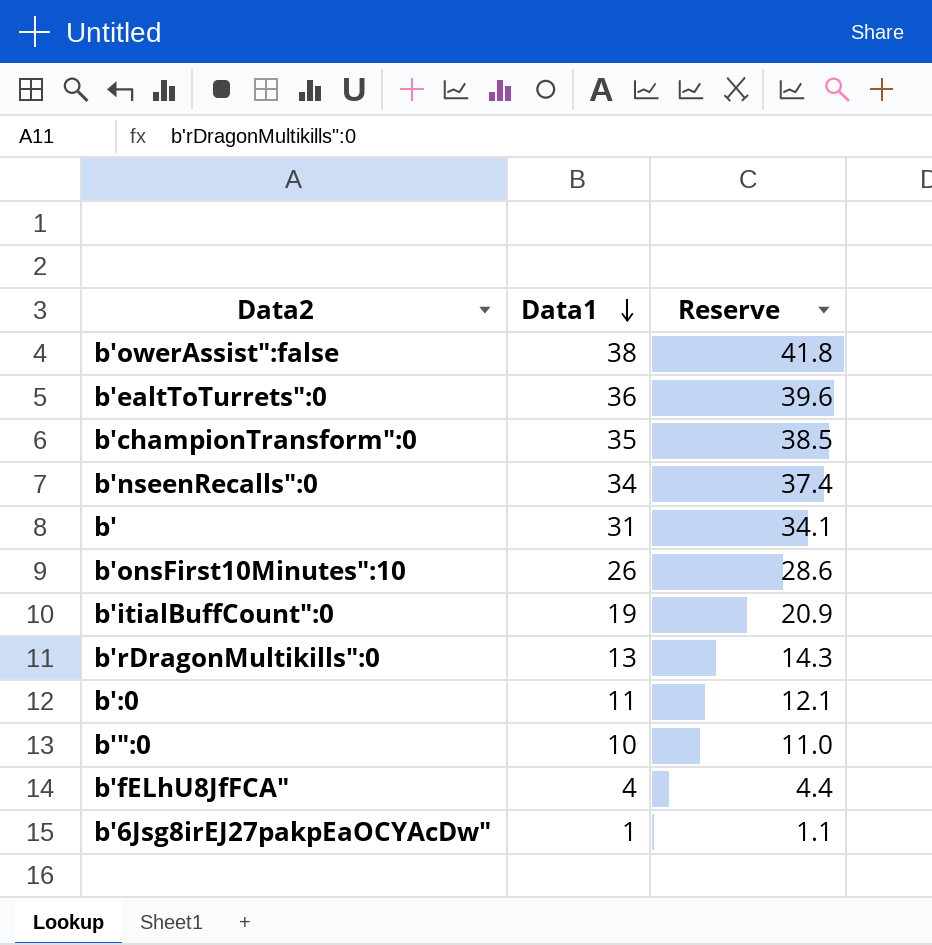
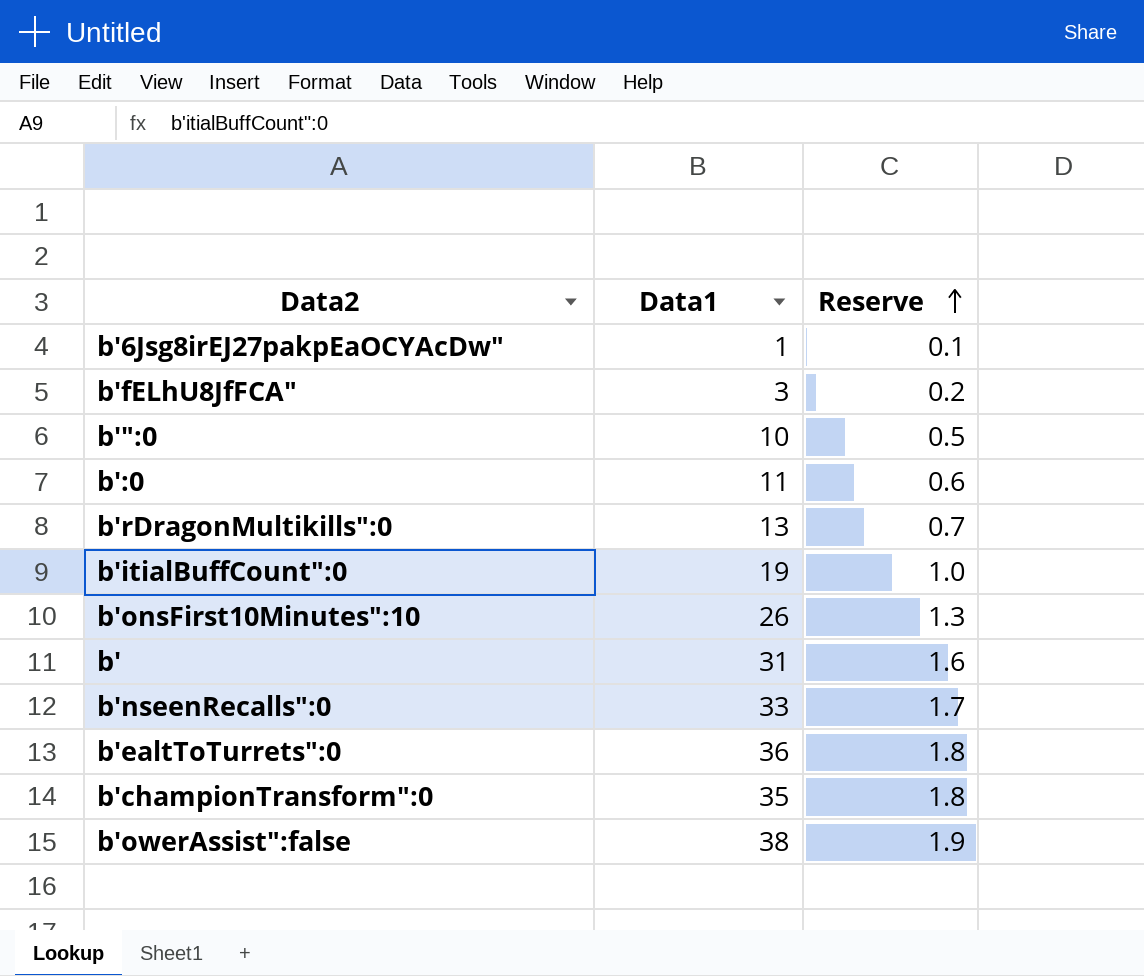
row order: Data1 descending -> Reserve ascending
column Reserve | formula: [Data1] * 1.1 -> [Data1] * 0.05
b'fELhU8JfFCA" | Data1: 4 -> 3
b'nseenRecalls":0 | Data1: 34 -> 33

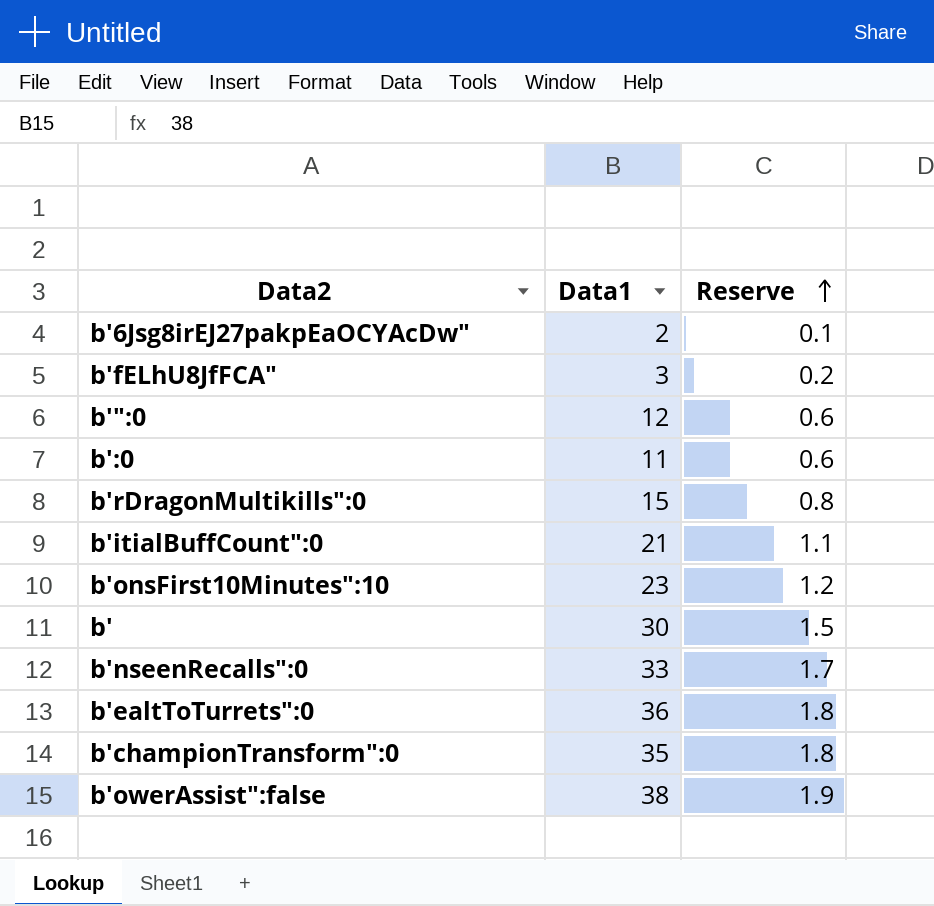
b'6Jsg8irEJ27pakpEaOCYAcDw" | Data1: 1 -> 2
b'":0 | Data1: 10 -> 12
b'":0 | Reserve: 0.5 -> 0.6
b'rDragonMultikills":0 | Data1: 13 -> 15
b'rDragonMultikills":0 | Reserve: 0.7 -> 0.8
b'itialBuffCount":0 | Data1: 19 -> 21
b'itialBuffCount":0 | Reserve: 1.0 -> 1.1
b'onsFirst10Minutes":10 | Data1: 26 -> 23
b'onsFirst10Minutes":10 | Reserve: 1.3 -> 1.2
b' | Data1: 31 -> 30
b' | Reserve: 1.6 -> 1.5

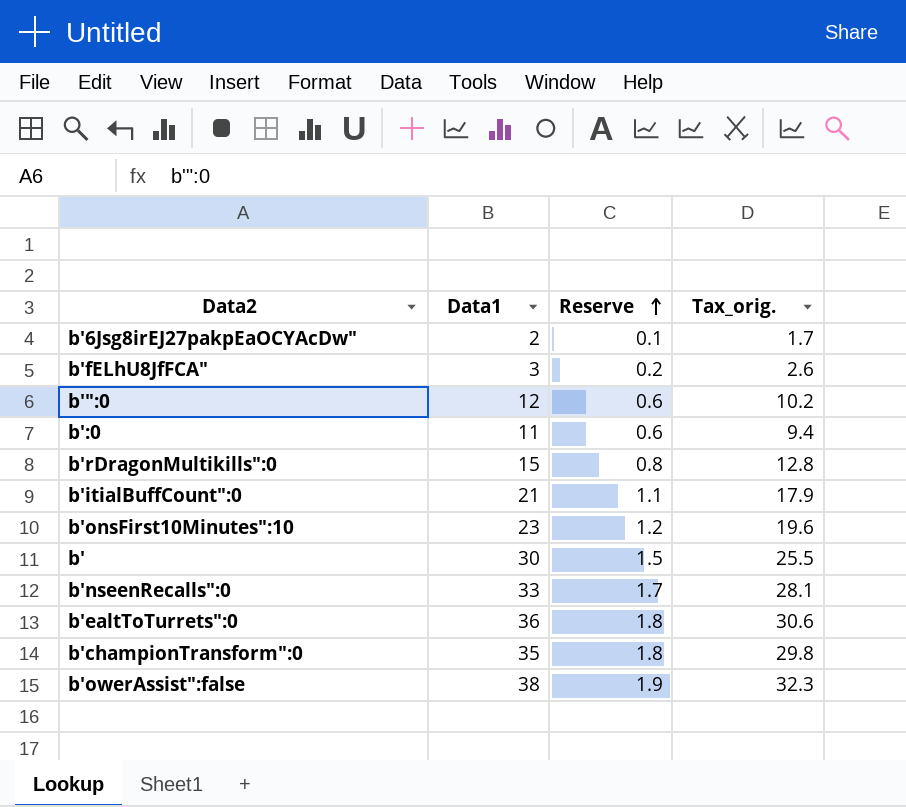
column Tax_orig. | formula: none -> [Data1] * 0.85

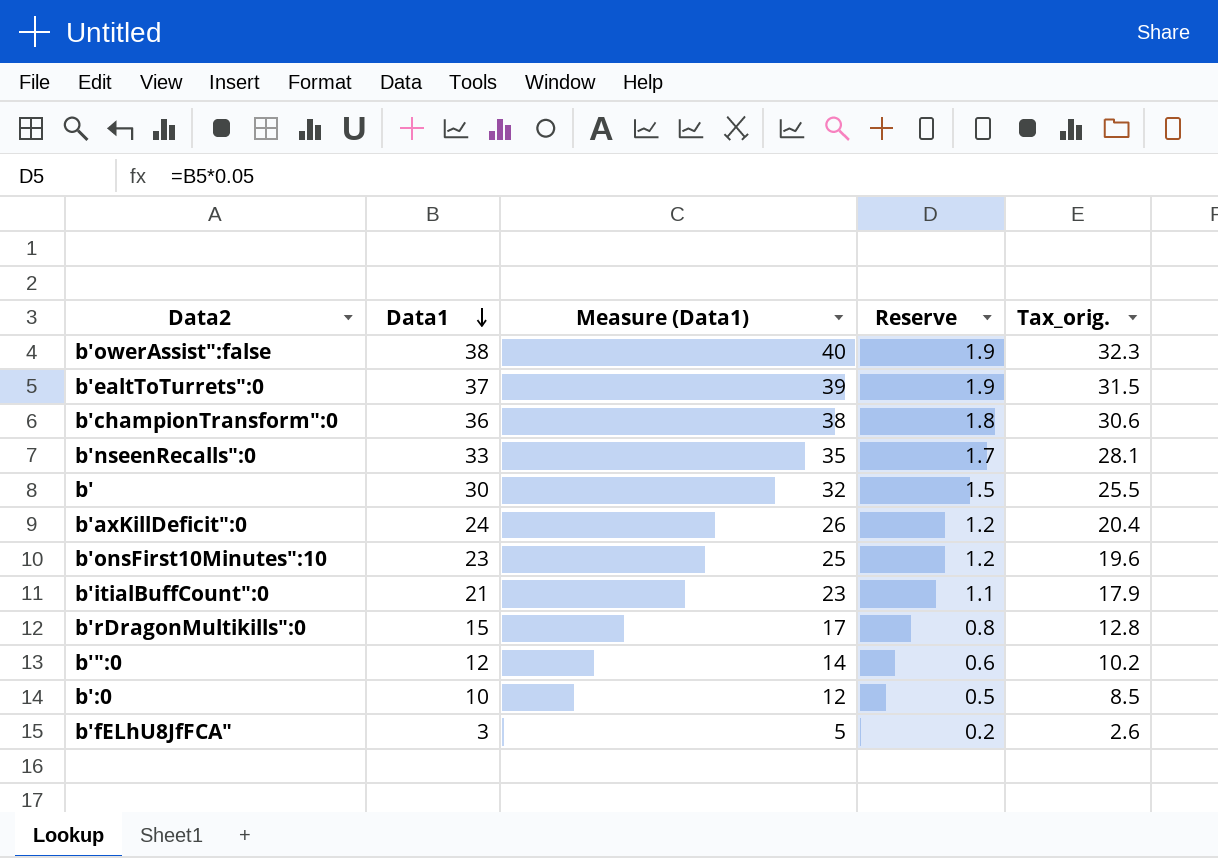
row order: Reserve ascending -> Data1 descending
column Measure (Data1) | formula: none -> [Data1] + 2
row b'6Jsg8irEJ27pakpEaOCYAcDw": 2 | 0.1 | 1.7 -> none
b'ealtToTurrets":0 | Data1: 36 -> 37
b'ealtToTurrets":0 | Reserve: 1.8 -> 1.9
b'ealtToTurrets":0 | Tax_orig.: 30.6 -> 31.5
b'championTransform":0 | Data1: 35 -> 36
b'championTransform":0 | Tax_orig.: 29.8 -> 30.6
row b'axKillDeficit":0: none -> 24 | 26 | 1.2 | 20.4
b':0 | Data1: 11 -> 10
b':0 | Reserve: 0.6 -> 0.5
b':0 | Tax_orig.: 9.4 -> 8.5

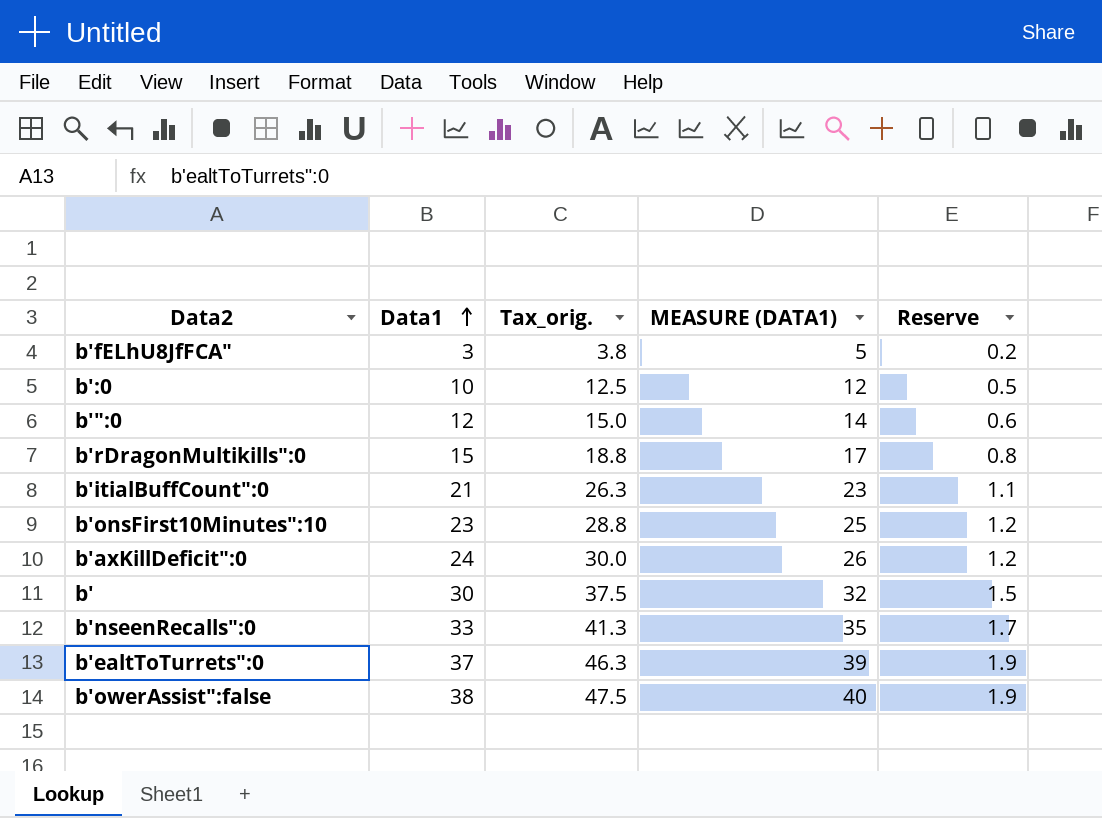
row order: Data1 descending -> Data1 ascending
column Tax_orig. | formula: [Data1] * 0.85 -> [Data1] * 1.25
column Tax_orig. | position: 5 -> 3
column name: Measure (Data1) -> MEASURE (DATA1)
row b'championTransform":0: 36 | 38 | 1.8 | 30.6 -> none

